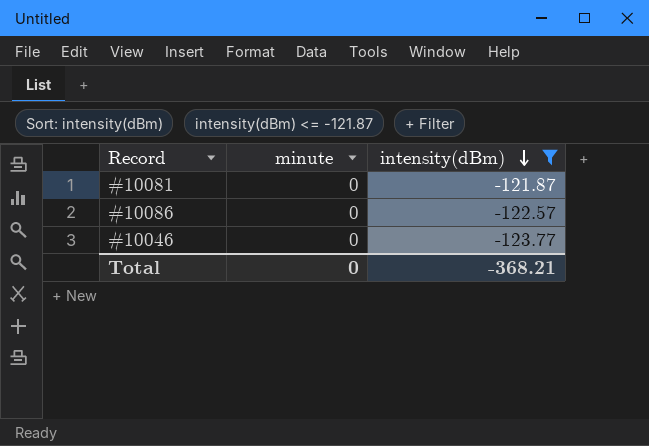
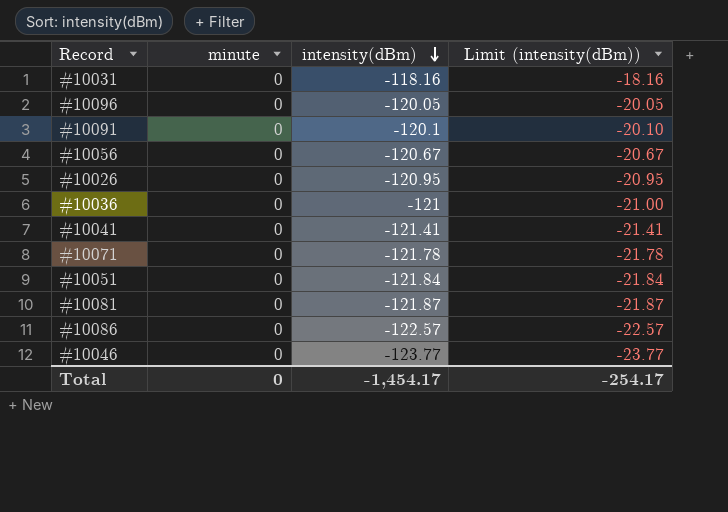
filter: intensity(dBm) <= -121.87 -> none
column Limit (intensity(dBm)) | formula: none -> [intensity(dBm)] + 100
Total | intensity(dBm): -368.21 -> -1,454.17

